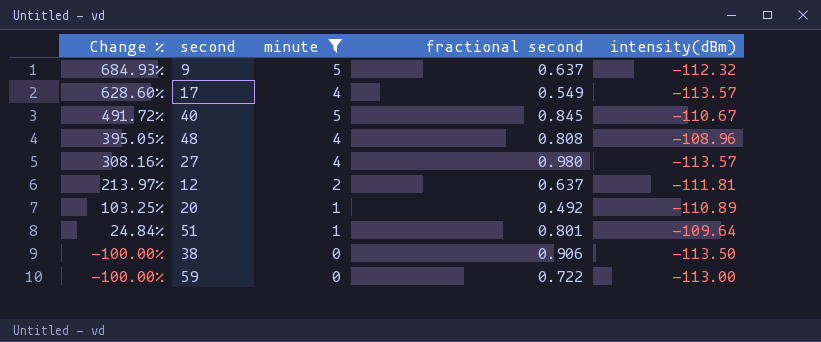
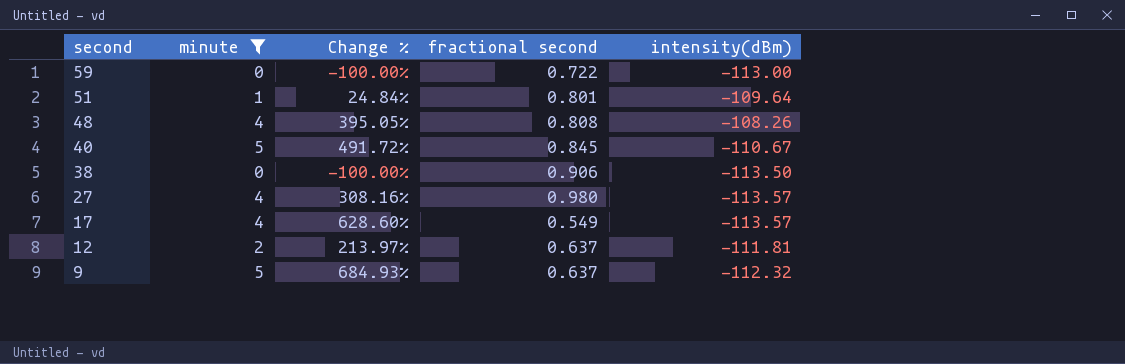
row order: Change % descending -> second descending
column Change % | position: 1 -> 3
row 20: 103.25% | 1 | 0.492 | -110.89 -> none
48 | intensity(dBm): -108.96 -> -108.26

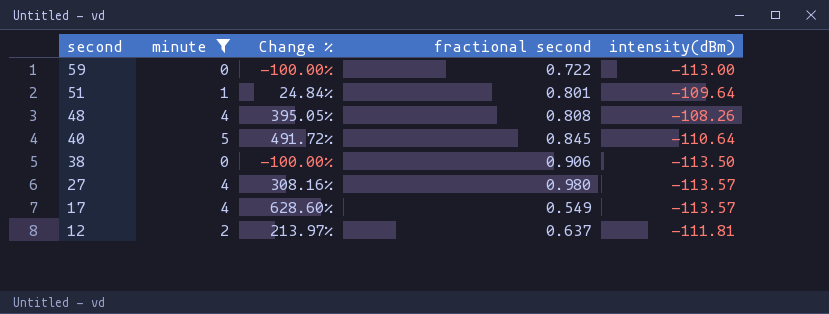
row 9: 5 | 684.93% | 0.637 | -112.32 -> none
40 | intensity(dBm): -110.67 -> -110.64

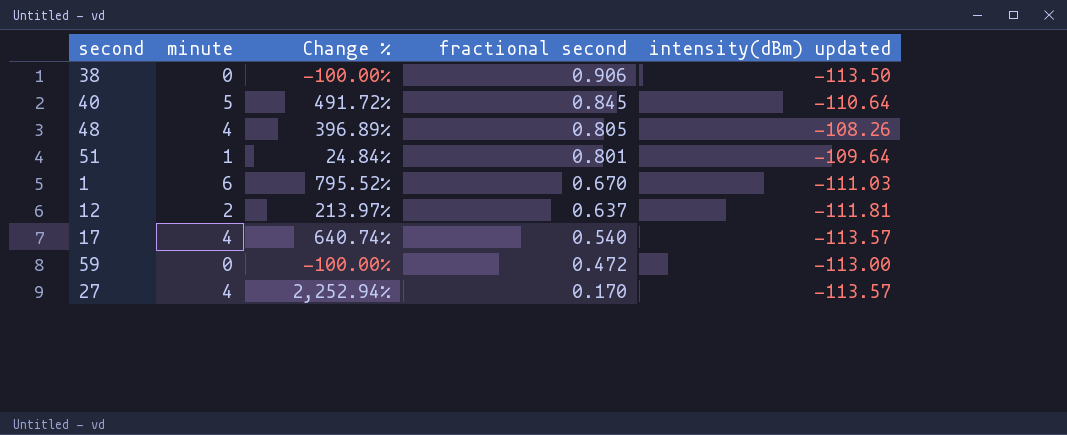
filter: minute != 6 -> none
row order: second descending -> fractional second descending
column name: intensity(dBm) -> intensity(dBm) updated
48 | Change %: 395.05% -> 396.89%
48 | fractional second: 0.808 -> 0.805
17 | Change %: 628.60% -> 640.74%
17 | fractional second: 0.549 -> 0.540
59 | fractional second: 0.722 -> 0.472
27 | Change %: 308.16% -> 2,252.94%
27 | fractional second: 0.980 -> 0.170

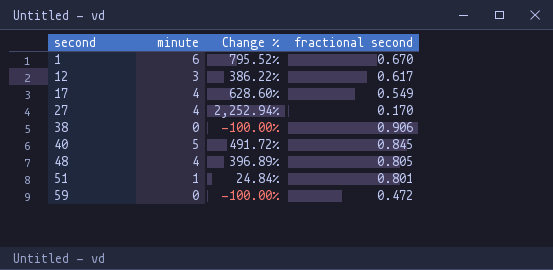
row order: fractional second descending -> second ascending
column intensity(dBm) updated | position: 5 -> none
12 | minute: 2 -> 3
12 | Change %: 213.97% -> 386.22%
12 | fractional second: 0.637 -> 0.617
17 | Change %: 640.74% -> 628.60%
17 | fractional second: 0.540 -> 0.549

